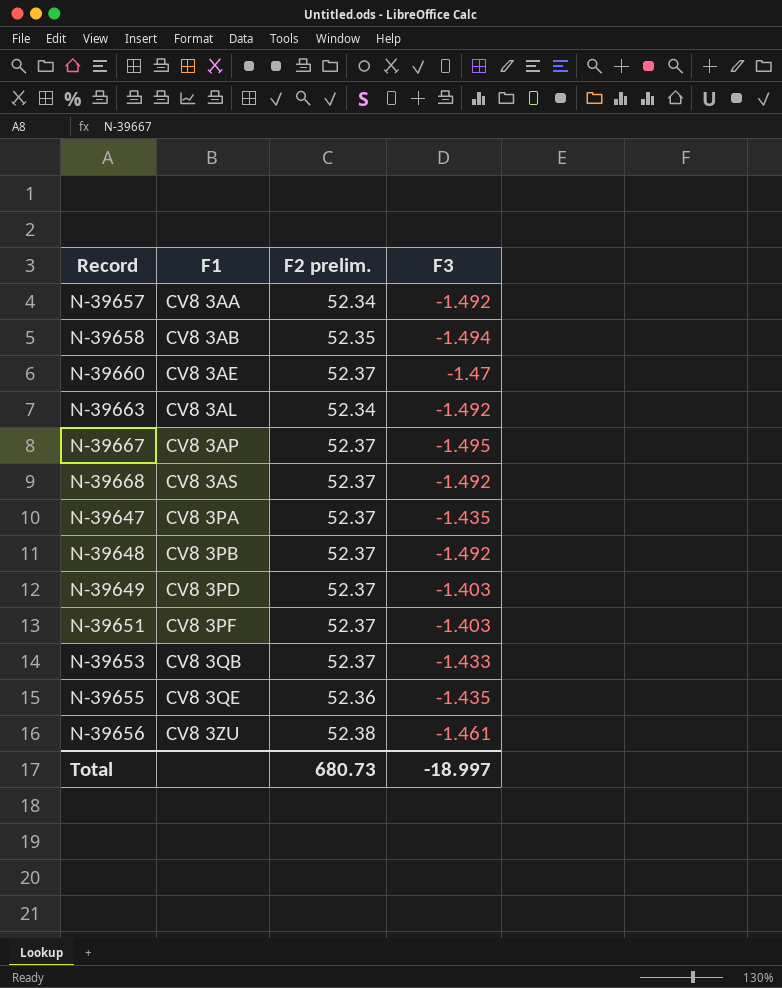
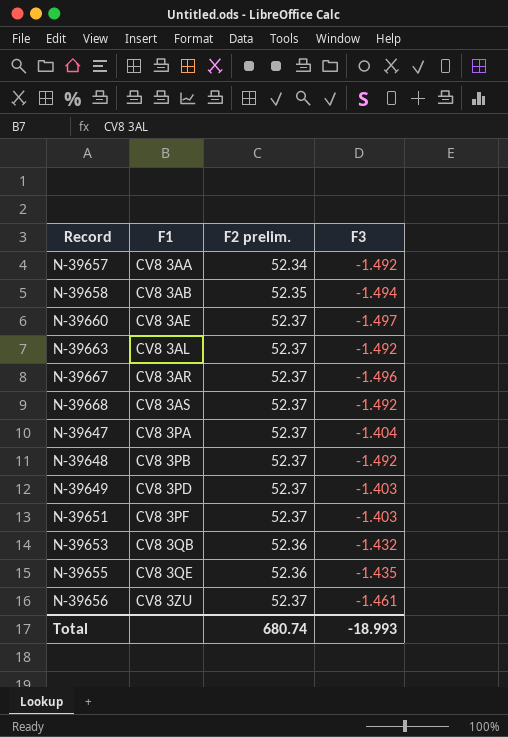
N-39660 | F3: -1.47 -> -1.497
N-39663 | F2 prelim.: 52.34 -> 52.37
N-39667 | F1: CV8 3AP -> CV8 3AR
N-39667 | F3: -1.495 -> -1.496
N-39647 | F3: -1.435 -> -1.404
N-39653 | F2 prelim.: 52.37 -> 52.36
N-39653 | F3: -1.433 -> -1.432
N-39656 | F2 prelim.: 52.38 -> 52.37
Total | F2 prelim.: 680.73 -> 680.74
Total | F3: -18.997 -> -18.993

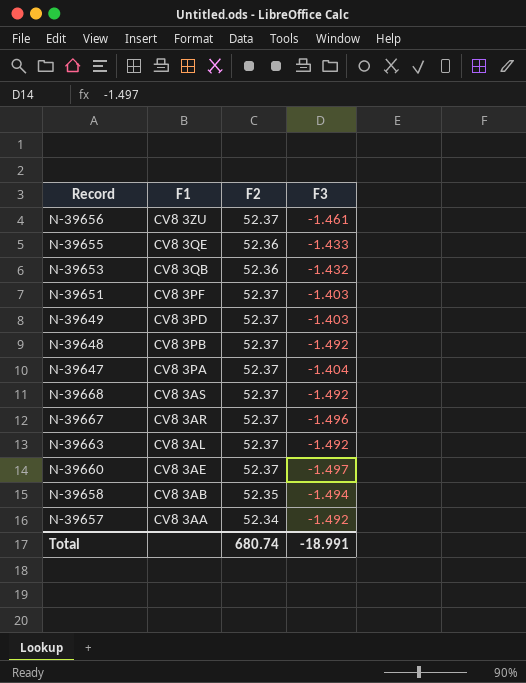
row order: F1 ascending -> F1 descending
column name: F2 prelim. -> F2
N-39655 | F3: -1.435 -> -1.433
Total | F3: -18.993 -> -18.991

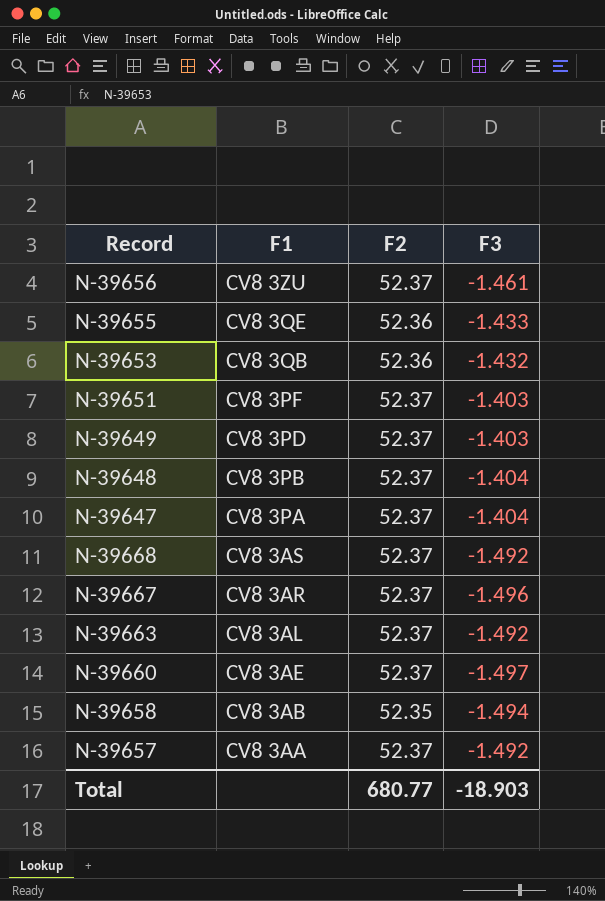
N-39648 | F3: -1.492 -> -1.404
N-39657 | F2: 52.34 -> 52.37
Total | F2: 680.74 -> 680.77
Total | F3: -18.991 -> -18.903

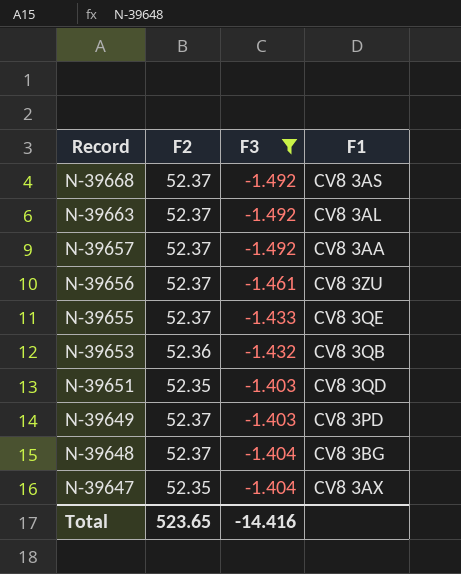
filter: none -> F3 >= -1.492
row order: F1 descending -> Record descending
column F1 | position: 2 -> 4
N-39655 | F2: 52.36 -> 52.37
N-39651 | F2: 52.37 -> 52.35
N-39651 | F1: CV8 3PF -> CV8 3QD
N-39648 | F1: CV8 3PB -> CV8 3BG
N-39647 | F2: 52.37 -> 52.35
N-39647 | F1: CV8 3PA -> CV8 3AX
Total | F2: 680.77 -> 523.65
Total | F3: -18.903 -> -14.416

